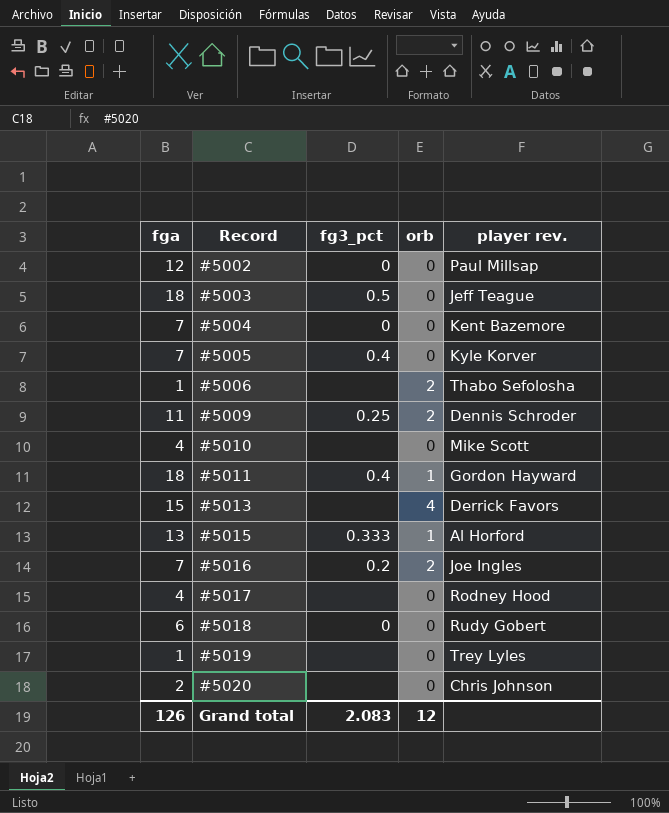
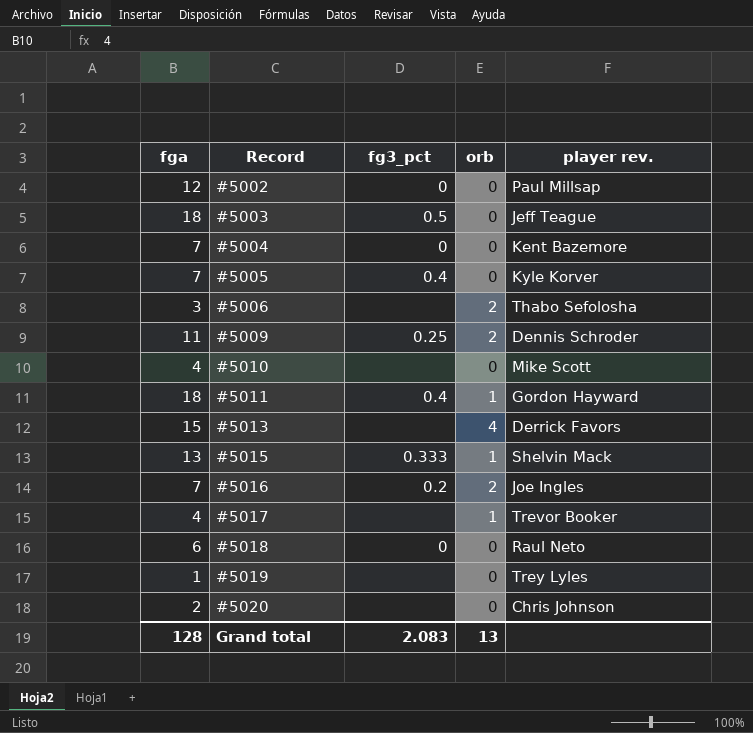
#5006 | fga: 1 -> 3
#5015 | player rev.: Al Horford -> Shelvin Mack
#5017 | orb: 0 -> 1
#5017 | player rev.: Rodney Hood -> Trevor Booker
#5018 | player rev.: Rudy Gobert -> Raul Neto
Grand total | fga: 126 -> 128
Grand total | orb: 12 -> 13

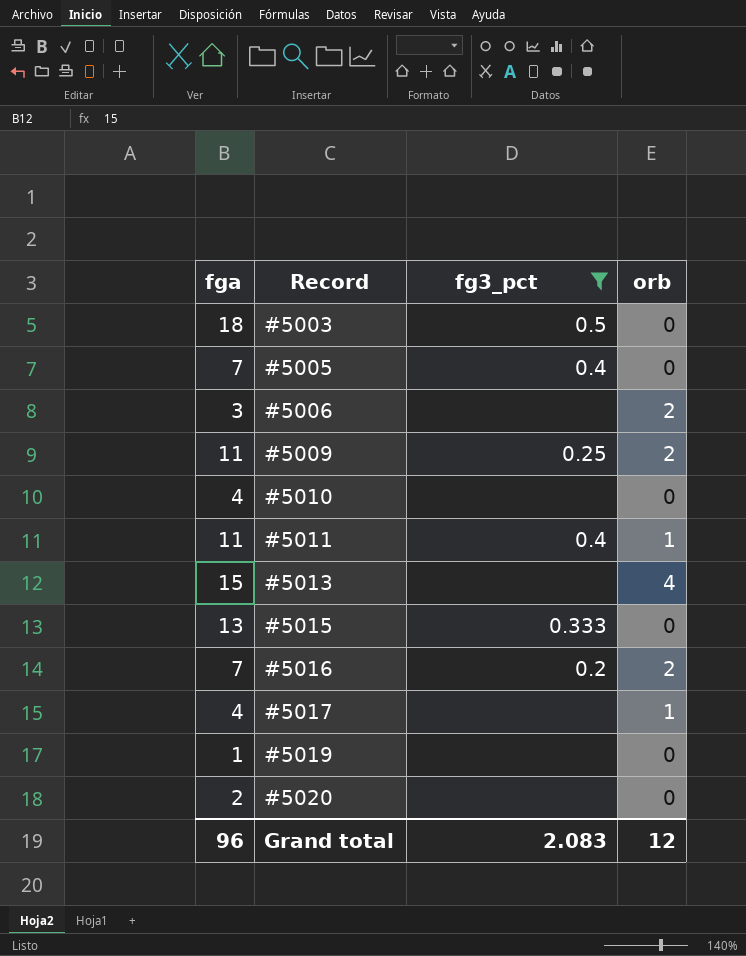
filter: none -> fg3_pct != 0
column player rev. | position: 5 -> none
#5011 | fga: 18 -> 11
#5015 | orb: 1 -> 0
Grand total | fga: 128 -> 96
Grand total | orb: 13 -> 12

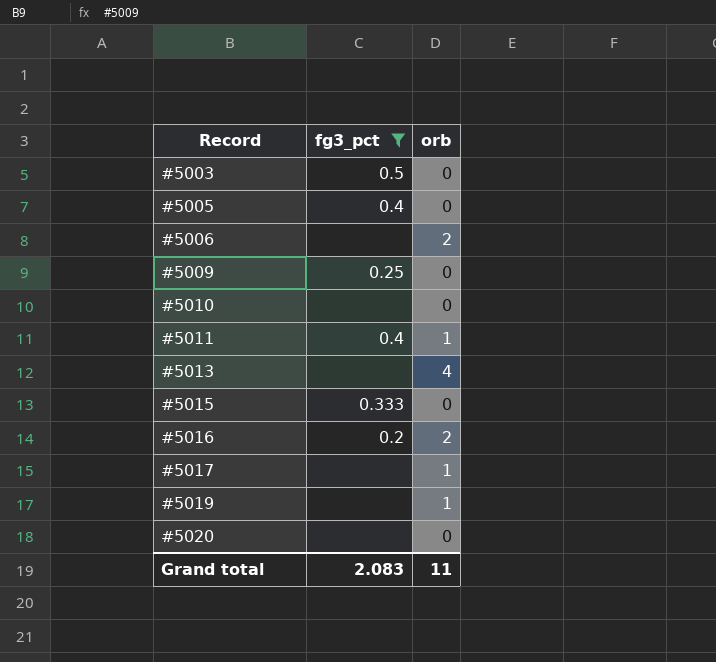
column fga | position: 1 -> none
#5009 | orb: 2 -> 0
#5019 | orb: 0 -> 1
Grand total | orb: 12 -> 11

